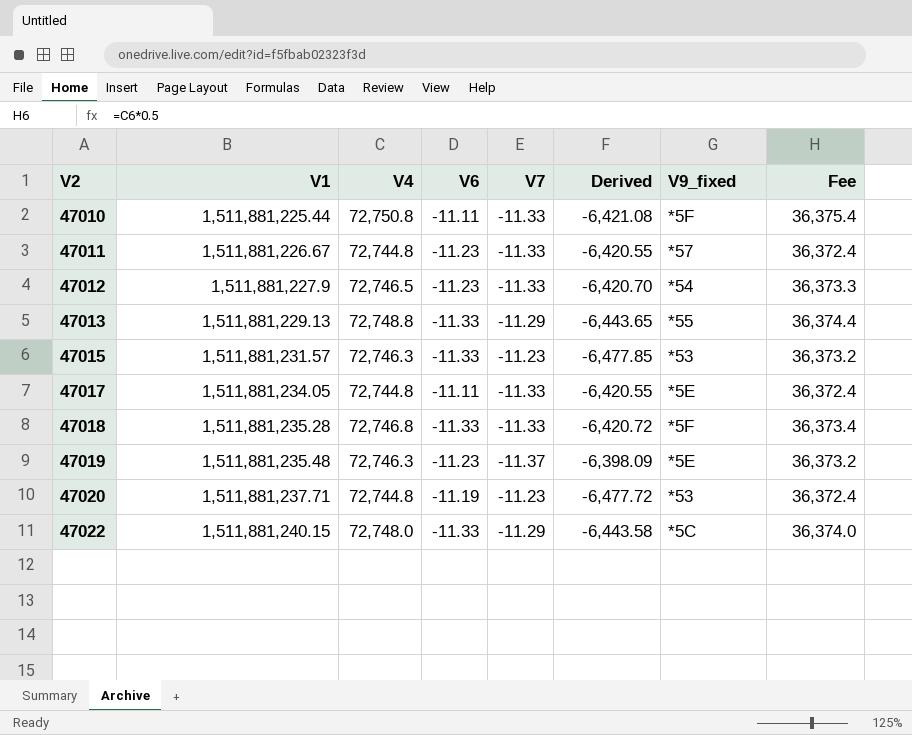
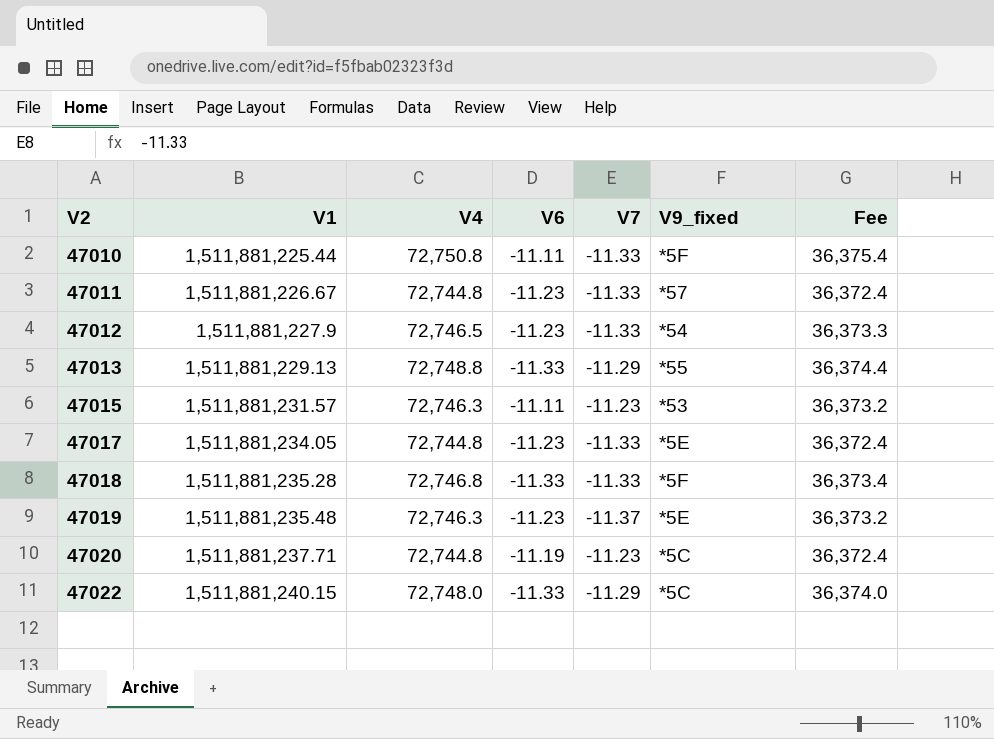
column Derived | formula: [V4] / [V7] -> none
47015 | V6: -11.33 -> -11.11
47017 | V6: -11.11 -> -11.23
47020 | V9_fixed: *53 -> *5C

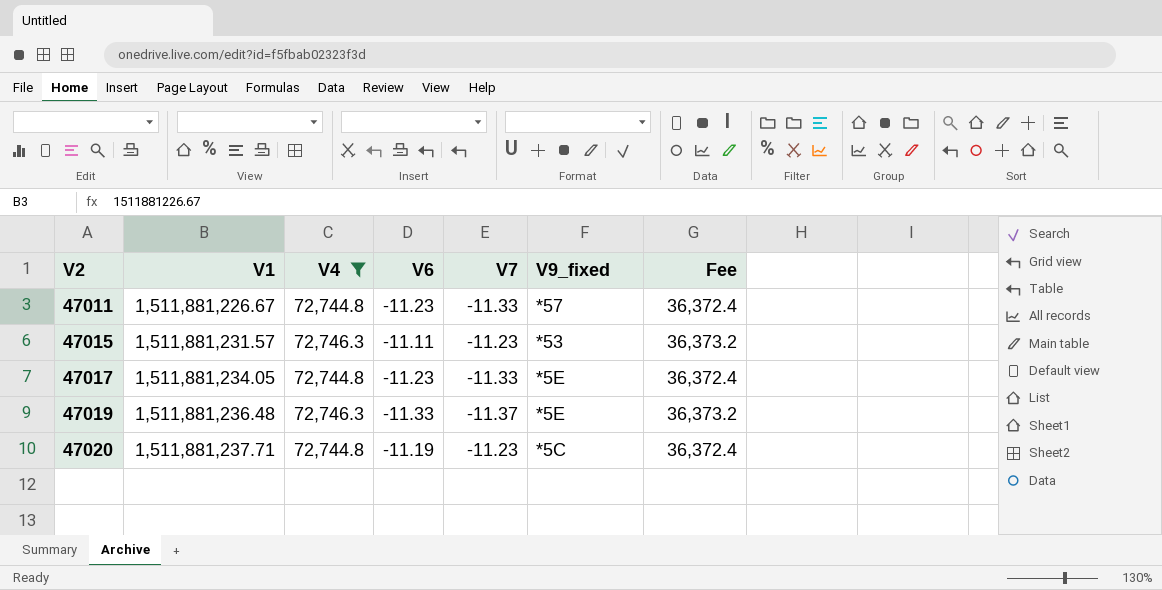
filter: none -> V4 <= 72,746.3
47019 | V1: 1,511,881,235.48 -> 1,511,881,236.48
47019 | V6: -11.23 -> -11.33

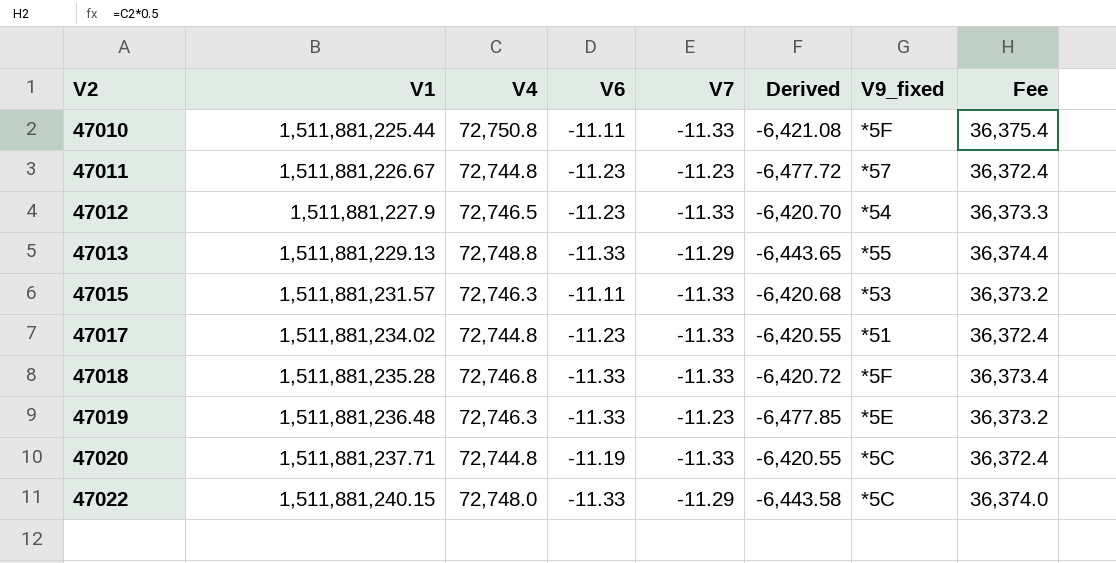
filter: V4 <= 72,746.3 -> none
column Derived | formula: none -> [V4] / [V7]
47011 | V7: -11.33 -> -11.23
47015 | V7: -11.23 -> -11.33
47017 | V1: 1,511,881,234.05 -> 1,511,881,234.02
47017 | V9_fixed: *5E -> *51
47019 | V7: -11.37 -> -11.23
47020 | V7: -11.23 -> -11.33

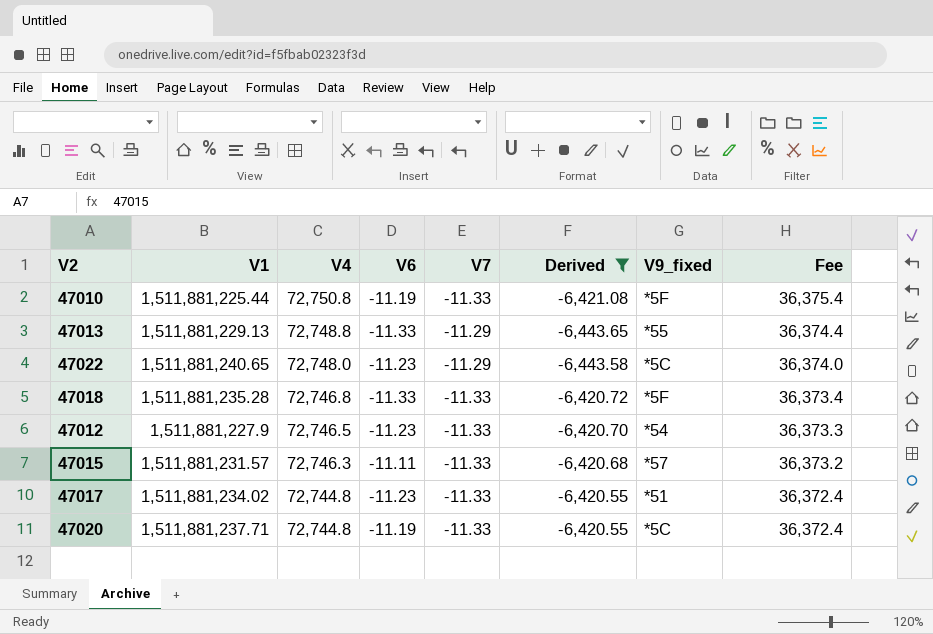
filter: none -> Derived >= -6,443.65
row order: V2 ascending -> V4 descending
47010 | V6: -11.11 -> -11.19
47022 | V1: 1,511,881,240.15 -> 1,511,881,240.65
47022 | V6: -11.33 -> -11.23
47015 | V9_fixed: *53 -> *57

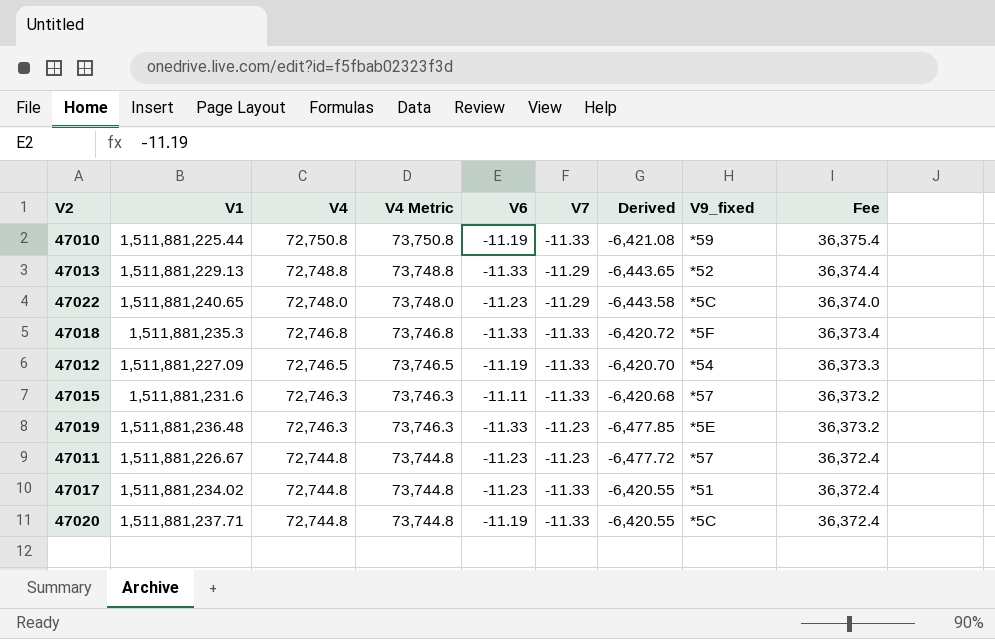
filter: Derived >= -6,443.65 -> none
column V4 Metric | formula: none -> [V4] + 1000
47010 | V9_fixed: *5F -> *59
47013 | V9_fixed: *55 -> *52
47018 | V1: 1,511,881,235.28 -> 1,511,881,235.3
47012 | V1: 1,511,881,227.9 -> 1,511,881,227.09
47012 | V6: -11.23 -> -11.19
47015 | V1: 1,511,881,231.57 -> 1,511,881,231.6

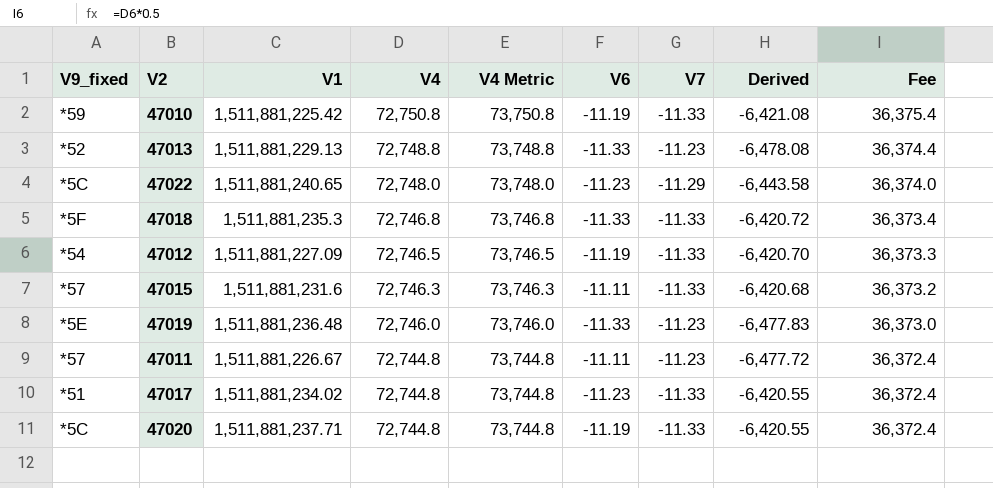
column V9_fixed | position: 8 -> 1
47010 | V1: 1,511,881,225.44 -> 1,511,881,225.42
47013 | V7: -11.29 -> -11.23
47013 | Derived: -6,443.65 -> -6,478.08
47019 | V4: 72,746.3 -> 72,746.0
47019 | V4 Metric: 73,746.3 -> 73,746.0
47019 | Derived: -6,477.85 -> -6,477.83
47019 | Fee: 36,373.2 -> 36,373.0
47011 | V6: -11.23 -> -11.11

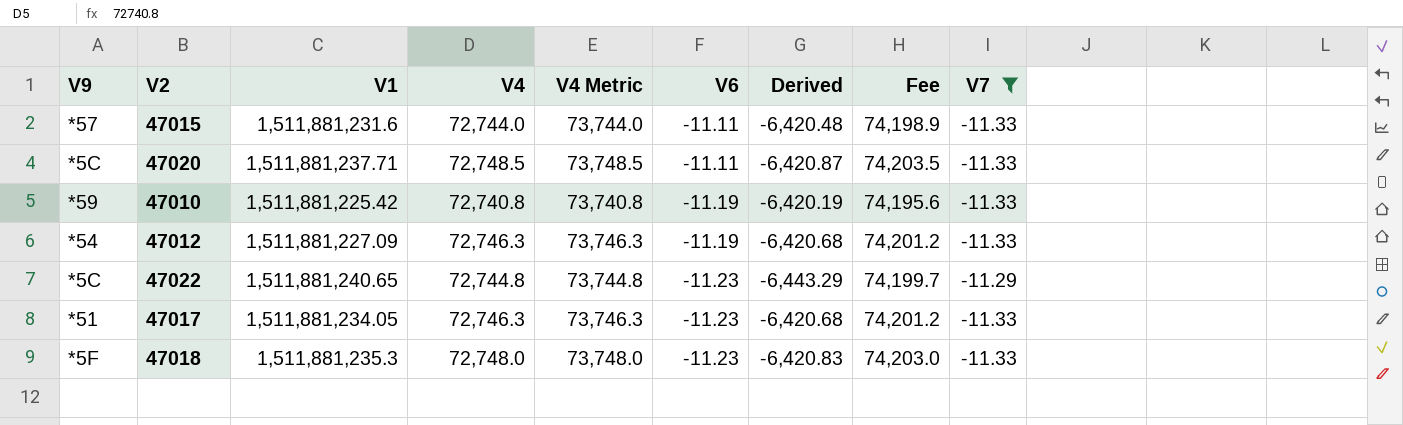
filter: none -> V7 != -11.23
row order: V4 descending -> V6 descending
column name: V9_fixed -> V9
column Fee | formula: [V4] * 0.5 -> [V4] * 1.02
column V7 | position: 7 -> 9
47015 | V4: 72,746.3 -> 72,744.0
47015 | V4 Metric: 73,746.3 -> 73,744.0
47015 | Derived: -6,420.68 -> -6,420.48
47020 | V4: 72,744.8 -> 72,748.5
47020 | V4 Metric: 73,744.8 -> 73,748.5
47020 | V6: -11.19 -> -11.11
47020 | Derived: -6,420.55 -> -6,420.87
47010 | V4: 72,750.8 -> 72,740.8
47010 | V4 Metric: 73,750.8 -> 73,740.8
47010 | Derived: -6,421.08 -> -6,420.19
47012 | V4: 72,746.5 -> 72,746.3
47012 | V4 Metric: 73,746.5 -> 73,746.3
47012 | Derived: -6,420.70 -> -6,420.68
47022 | V4: 72,748.0 -> 72,744.8
47022 | V4 Metric: 73,748.0 -> 73,744.8
47022 | Derived: -6,443.58 -> -6,443.29
47017 | V1: 1,511,881,234.02 -> 1,511,881,234.05
47017 | V4: 72,744.8 -> 72,746.3
47017 | V4 Metric: 73,744.8 -> 73,746.3
47017 | Derived: -6,420.55 -> -6,420.68
47018 | V4: 72,746.8 -> 72,748.0
47018 | V4 Metric: 73,746.8 -> 73,748.0
47018 | V6: -11.33 -> -11.23
47018 | Derived: -6,420.72 -> -6,420.83

